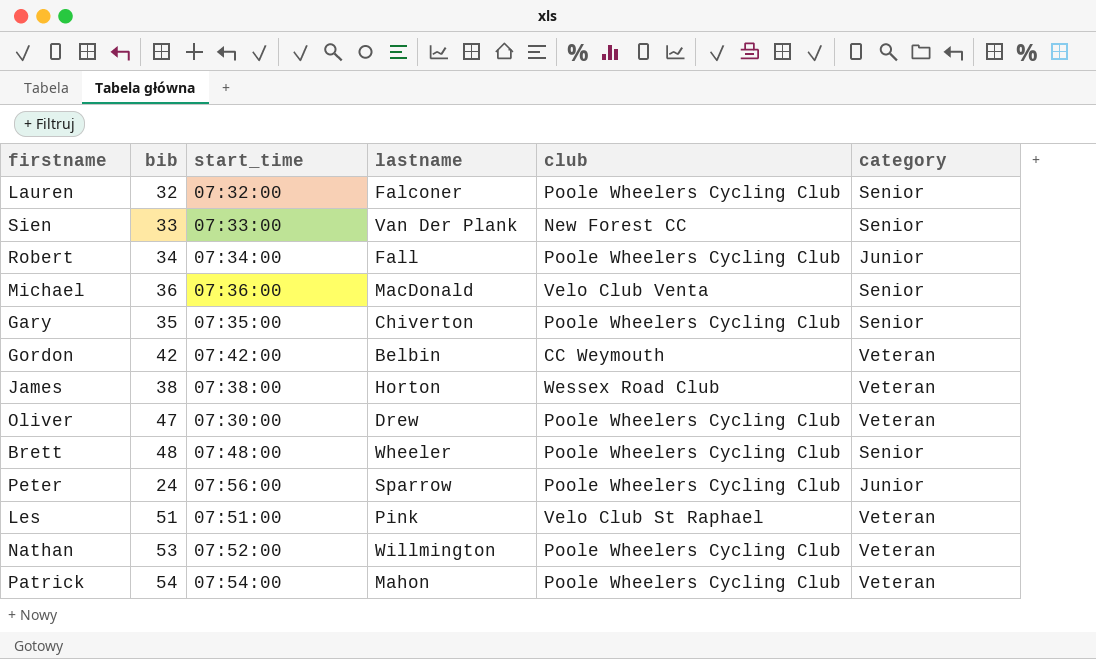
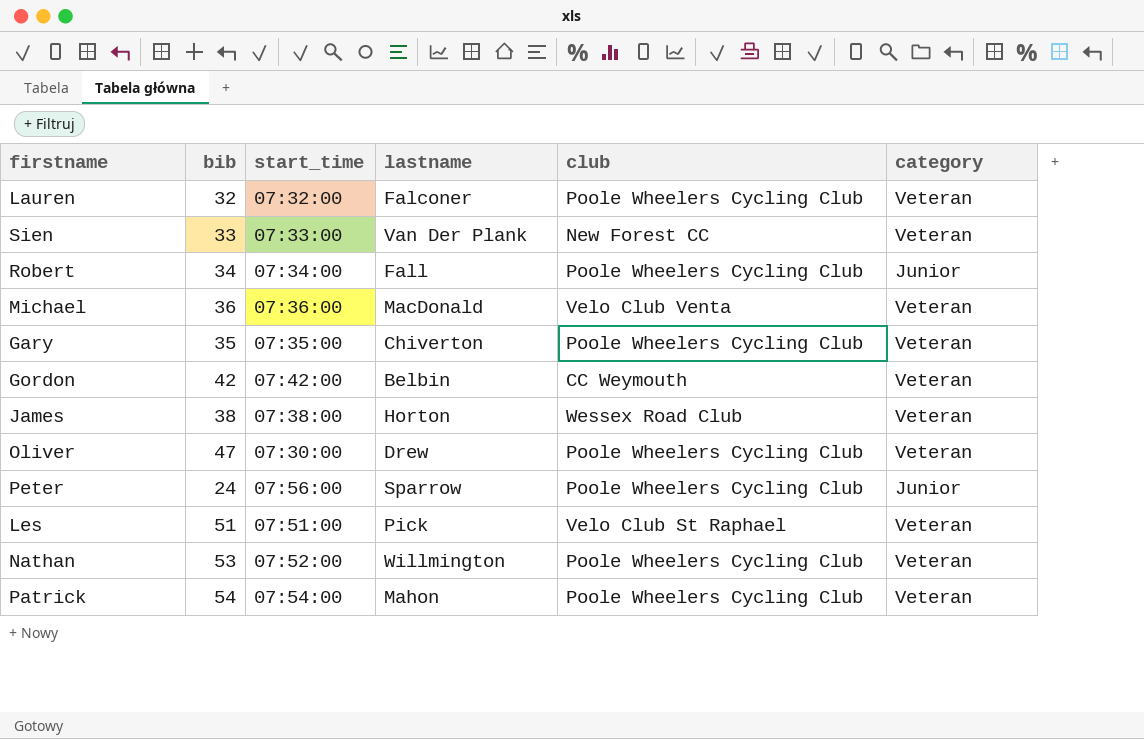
row Brett: 48 | 07:48:00 | Wheeler | Poole Wheelers Cycling Club | Senior -> none
Lauren | category: Senior -> Veteran
Sien | category: Senior -> Veteran
Michael | category: Senior -> Veteran
Gary | category: Senior -> Veteran
Les | lastname: Pink -> Pick

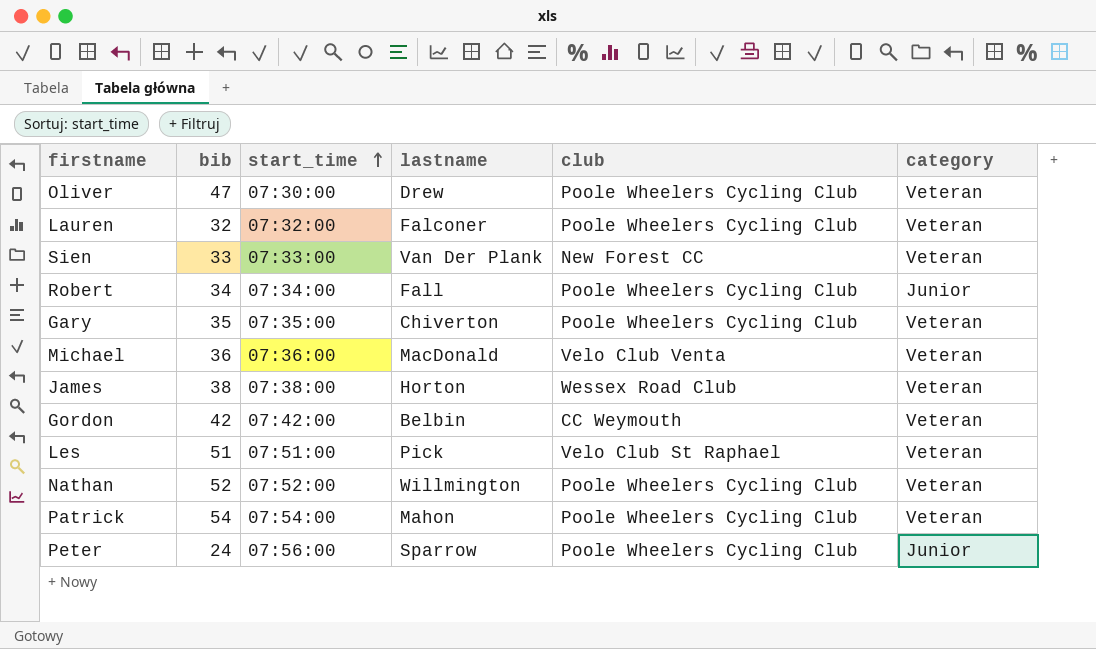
row order: none -> start_time ascending
Nathan | bib: 53 -> 52

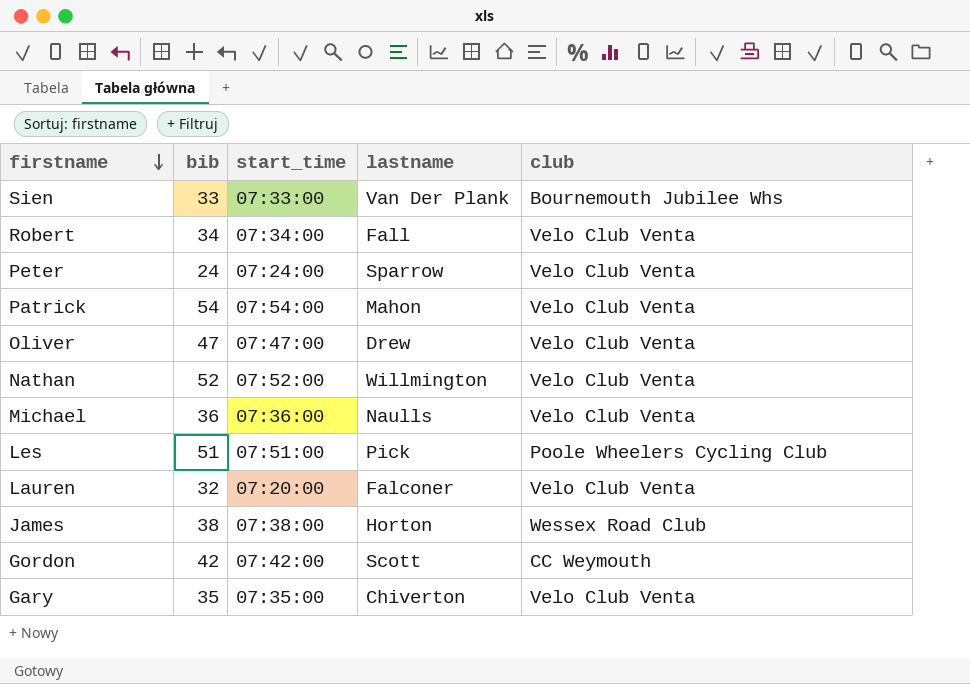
row order: start_time ascending -> firstname descending
column category | position: 6 -> none
Sien | club: New Forest CC -> Bournemouth Jubilee Whs
Robert | club: Poole Wheelers Cycling Club -> Velo Club Venta
Peter | start_time: 07:56:00 -> 07:24:00
Peter | club: Poole Wheelers Cycling Club -> Velo Club Venta
Patrick | club: Poole Wheelers Cycling Club -> Velo Club Venta
Oliver | start_time: 07:30:00 -> 07:47:00
Oliver | club: Poole Wheelers Cycling Club -> Velo Club Venta
Nathan | club: Poole Wheelers Cycling Club -> Velo Club Venta
Michael | lastname: MacDonald -> Naulls
Les | club: Velo Club St Raphael -> Poole Wheelers Cycling Club
Lauren | start_time: 07:32:00 -> 07:20:00
Lauren | club: Poole Wheelers Cycling Club -> Velo Club Venta
Gordon | lastname: Belbin -> Scott
Gary | club: Poole Wheelers Cycling Club -> Velo Club Venta

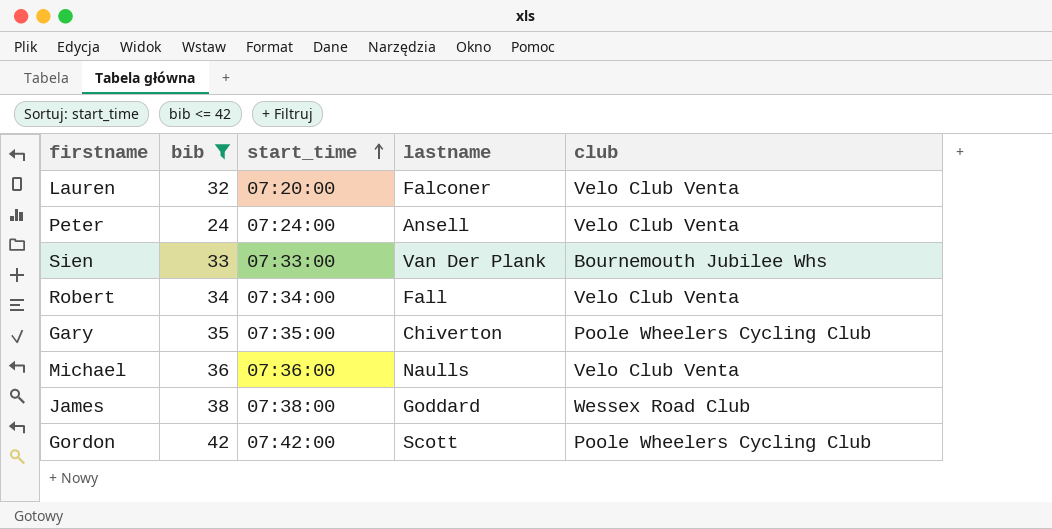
filter: none -> bib <= 42
row order: firstname descending -> start_time ascending
Peter | lastname: Sparrow -> Ansell
Gary | club: Velo Club Venta -> Poole Wheelers Cycling Club
James | lastname: Horton -> Goddard
Gordon | club: CC Weymouth -> Poole Wheelers Cycling Club

